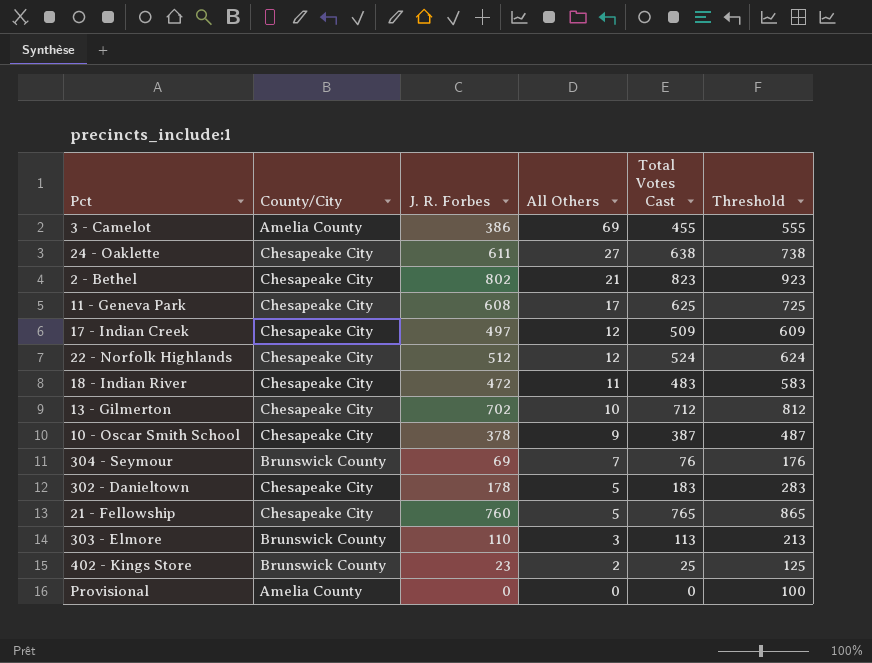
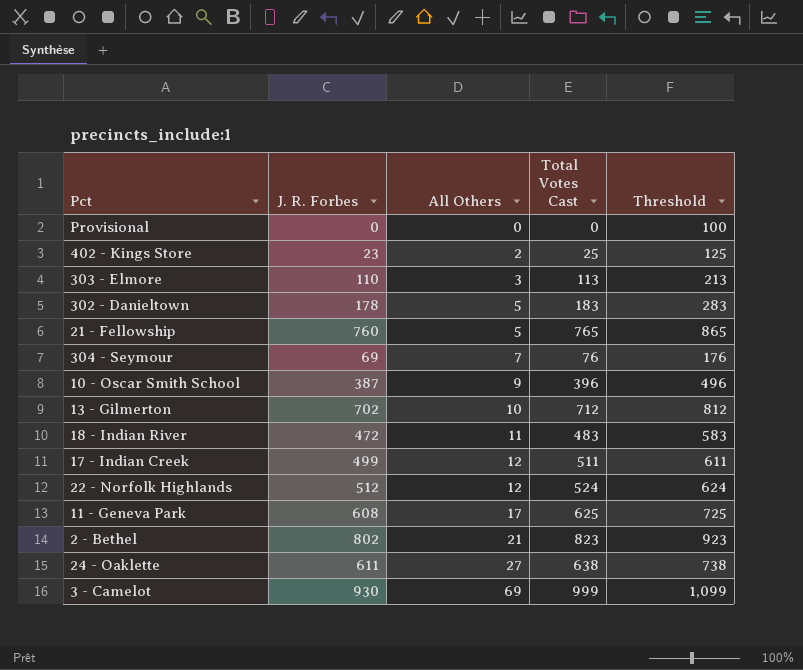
row order: All Others descending -> All Others ascending
column County/City | position: 2 -> none
10 - Oscar Smith School | J. R. Forbes: 378 -> 387
10 - Oscar Smith School | Total Votes Cast: 387 -> 396
10 - Oscar Smith School | Threshold: 487 -> 496
17 - Indian Creek | J. R. Forbes: 497 -> 499
17 - Indian Creek | Total Votes Cast: 509 -> 511
17 - Indian Creek | Threshold: 609 -> 611
3 - Camelot | J. R. Forbes: 386 -> 930
3 - Camelot | Total Votes Cast: 455 -> 999
3 - Camelot | Threshold: 555 -> 1,099

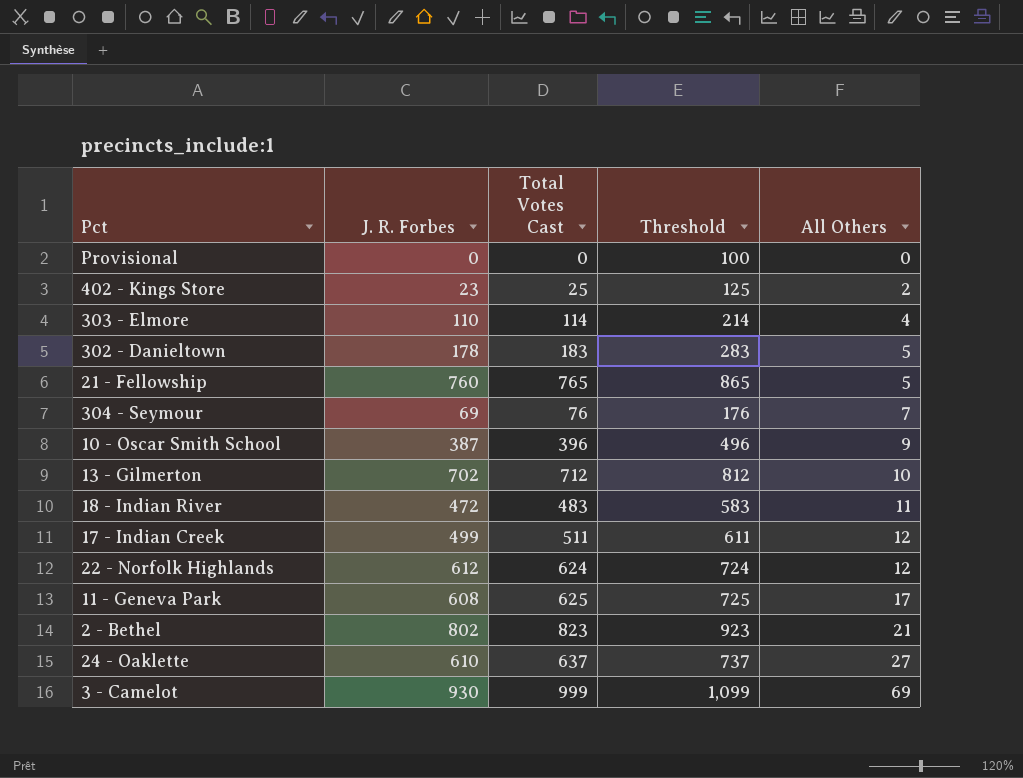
column All Others | position: 3 -> 5
303 - Elmore | Total Votes Cast: 113 -> 114
303 - Elmore | Threshold: 213 -> 214
303 - Elmore | All Others: 3 -> 4
22 - Norfolk Highlands | J. R. Forbes: 512 -> 612
22 - Norfolk Highlands | Total Votes Cast: 524 -> 624
22 - Norfolk Highlands | Threshold: 624 -> 724
24 - Oaklette | J. R. Forbes: 611 -> 610
24 - Oaklette | Total Votes Cast: 638 -> 637
24 - Oaklette | Threshold: 738 -> 737

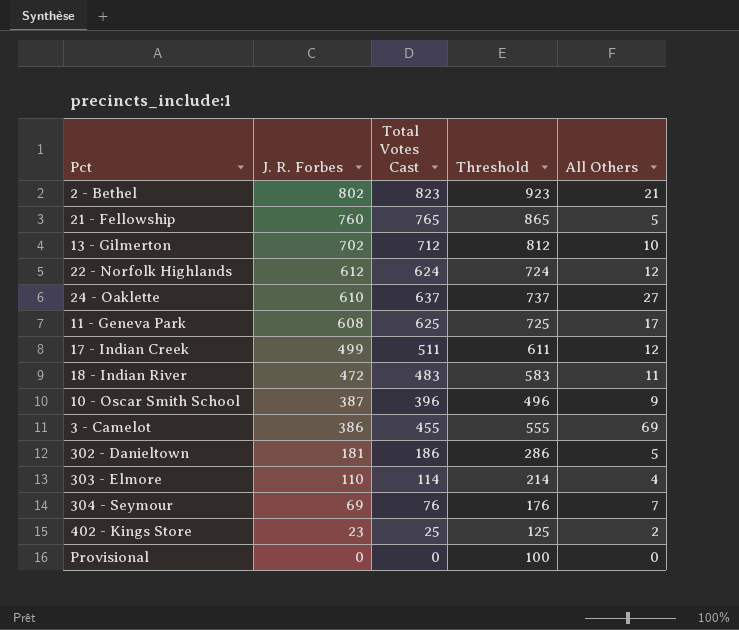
row order: All Others ascending -> J. R. Forbes descending
3 - Camelot | J. R. Forbes: 930 -> 386
3 - Camelot | Total Votes Cast: 999 -> 455
3 - Camelot | Threshold: 1,099 -> 555
302 - Danieltown | J. R. Forbes: 178 -> 181
302 - Danieltown | Total Votes Cast: 183 -> 186
302 - Danieltown | Threshold: 283 -> 286

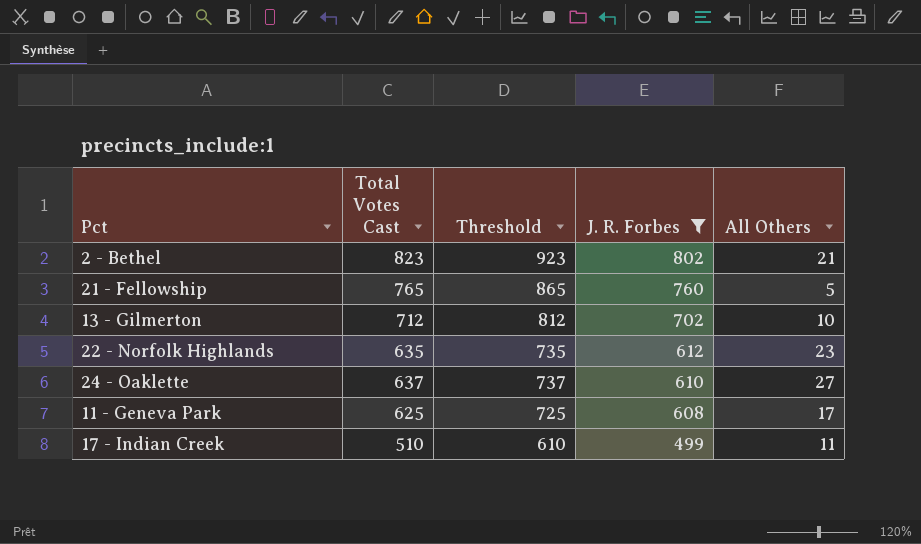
filter: none -> J. R. Forbes >= 499
column J. R. Forbes | position: 2 -> 4
22 - Norfolk Highlands | Total Votes Cast: 624 -> 635
22 - Norfolk Highlands | Threshold: 724 -> 735
22 - Norfolk Highlands | All Others: 12 -> 23
17 - Indian Creek | Total Votes Cast: 511 -> 510
17 - Indian Creek | Threshold: 611 -> 610
17 - Indian Creek | All Others: 12 -> 11

